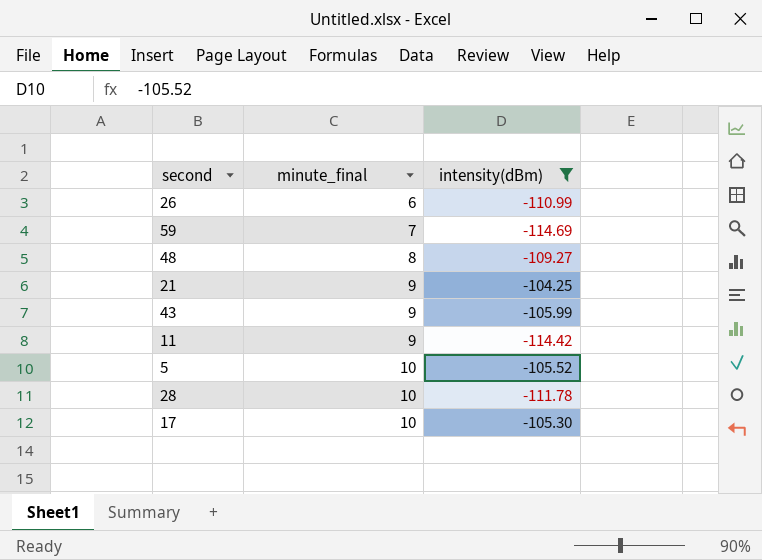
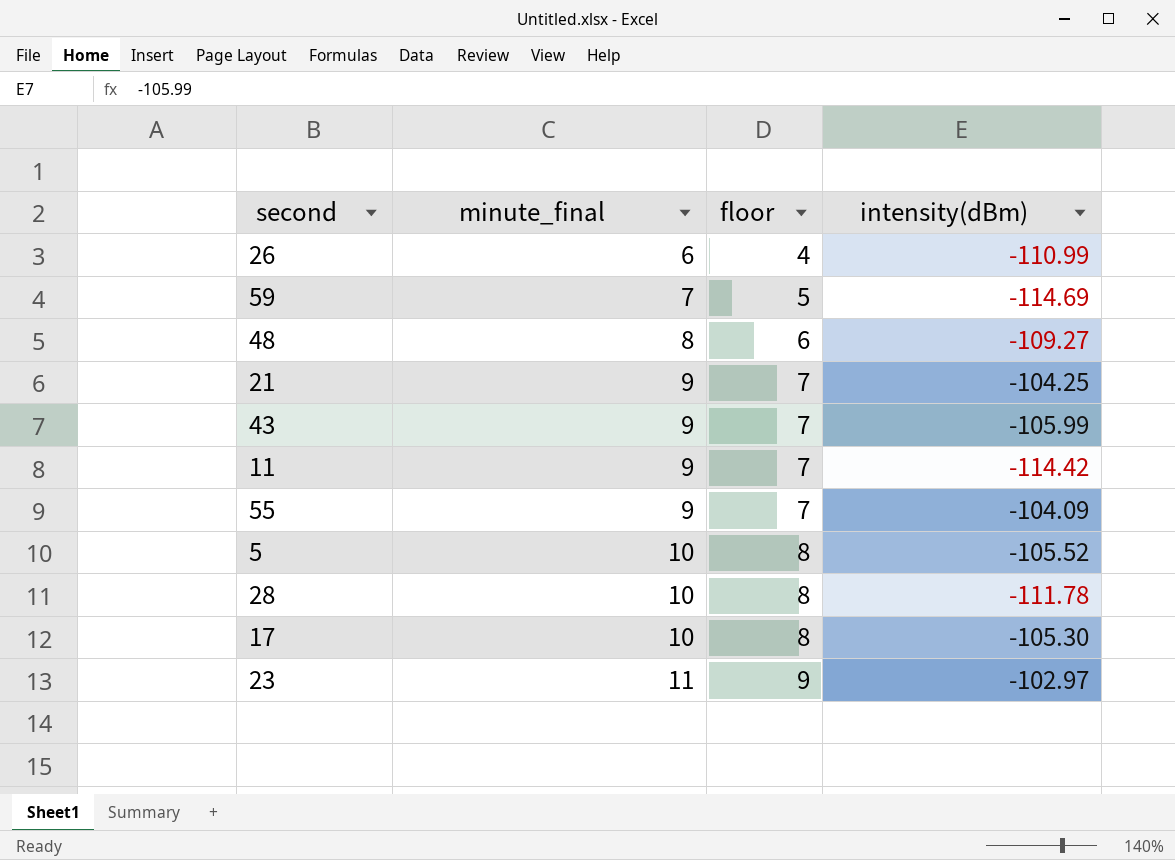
filter: intensity(dBm) <= -104.25 -> none
column floor | formula: none -> [minute_final] - 2

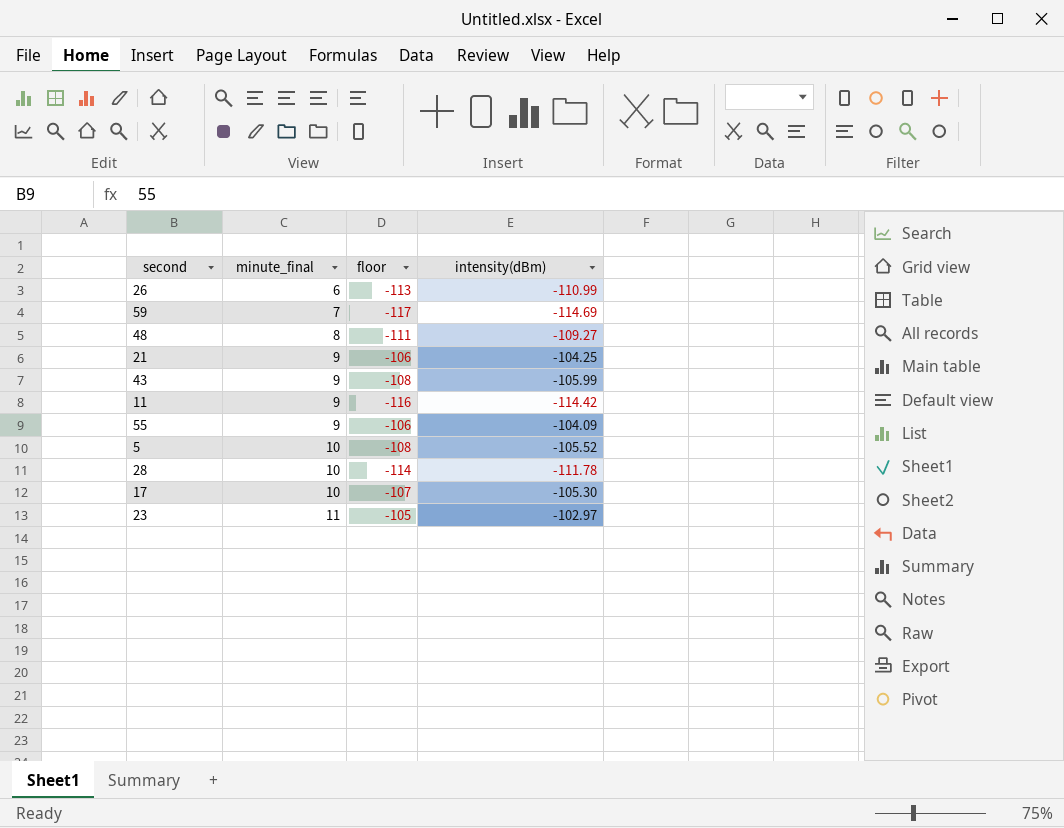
column floor | formula: [minute_final] - 2 -> [intensity(dBm)] - 2

